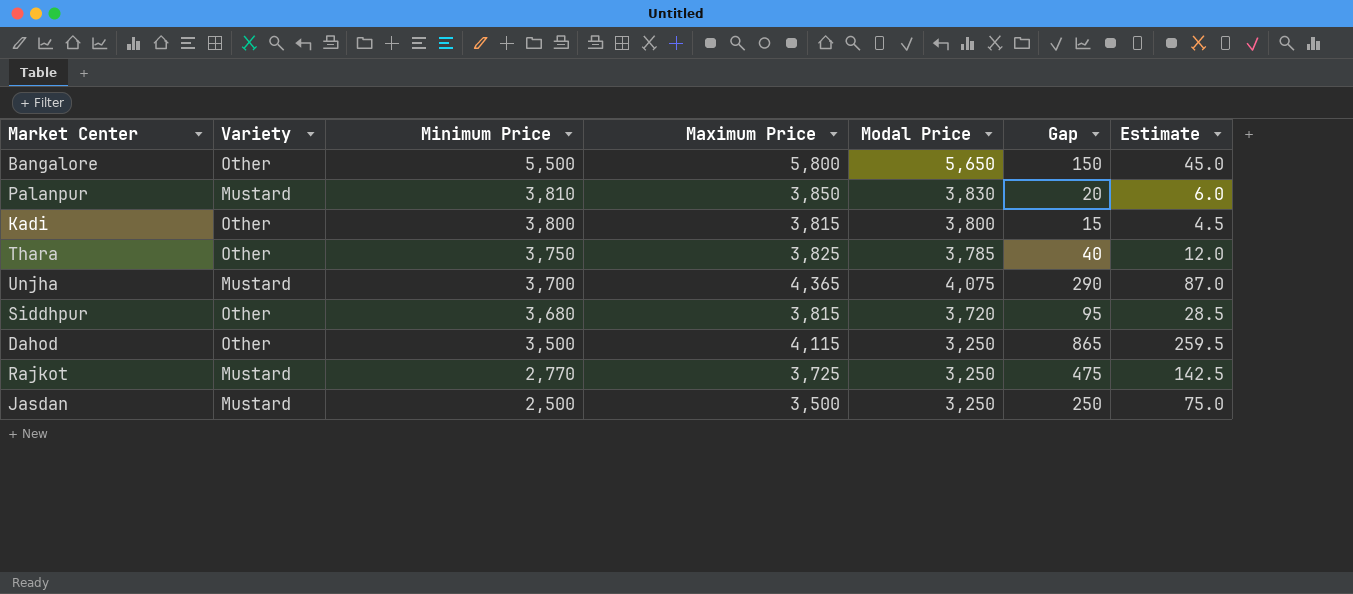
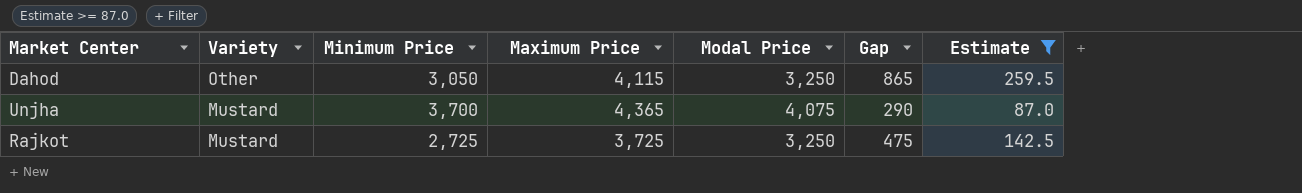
filter: none -> Estimate >= 87.0
row order: Minimum Price descending -> Variety descending
Dahod | Minimum Price: 3,500 -> 3,050
Rajkot | Minimum Price: 2,770 -> 2,725

